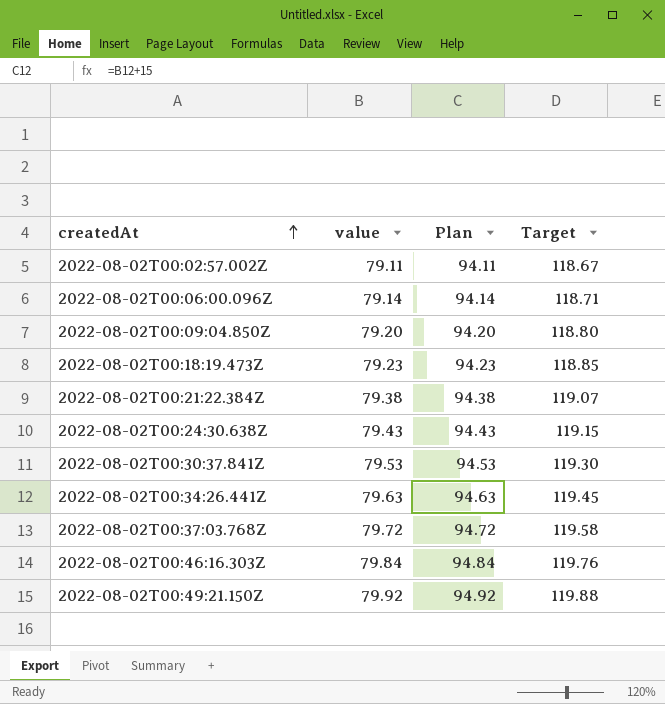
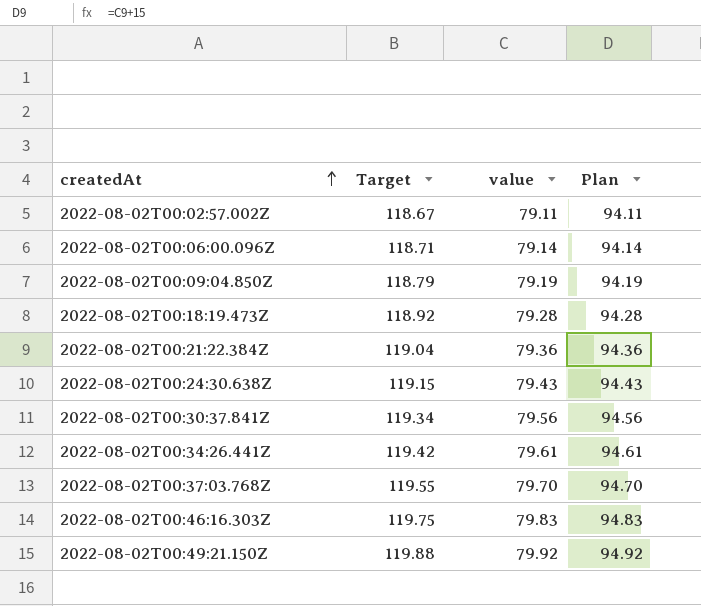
column Target | position: 4 -> 2
2022-08-02T00:09:04.850Z | Target: 118.80 -> 118.79
2022-08-02T00:09:04.850Z | value: 79.20 -> 79.19
2022-08-02T00:09:04.850Z | Plan: 94.20 -> 94.19
2022-08-02T00:18:19.473Z | Target: 118.85 -> 118.92
2022-08-02T00:18:19.473Z | value: 79.23 -> 79.28
2022-08-02T00:18:19.473Z | Plan: 94.23 -> 94.28
2022-08-02T00:21:22.384Z | Target: 119.07 -> 119.04
2022-08-02T00:21:22.384Z | value: 79.38 -> 79.36
2022-08-02T00:21:22.384Z | Plan: 94.38 -> 94.36
2022-08-02T00:30:37.841Z | Target: 119.30 -> 119.34
2022-08-02T00:30:37.841Z | value: 79.53 -> 79.56
2022-08-02T00:30:37.841Z | Plan: 94.53 -> 94.56
2022-08-02T00:34:26.441Z | Target: 119.45 -> 119.42
2022-08-02T00:34:26.441Z | value: 79.63 -> 79.61
2022-08-02T00:34:26.441Z | Plan: 94.63 -> 94.61
2022-08-02T00:37:03.768Z | Target: 119.58 -> 119.55
2022-08-02T00:37:03.768Z | value: 79.72 -> 79.70
2022-08-02T00:37:03.768Z | Plan: 94.72 -> 94.70
2022-08-02T00:46:16.303Z | Target: 119.76 -> 119.75
2022-08-02T00:46:16.303Z | value: 79.84 -> 79.83
2022-08-02T00:46:16.303Z | Plan: 94.84 -> 94.83

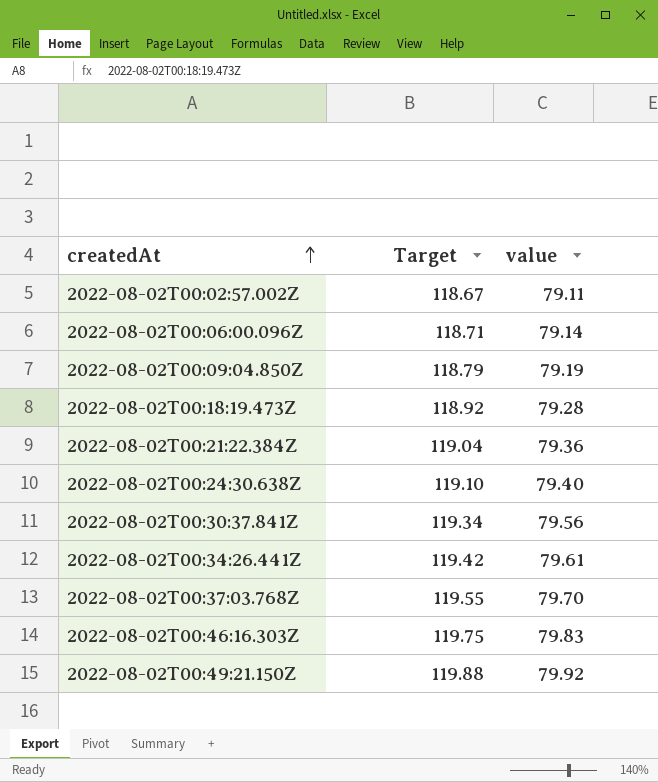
column Plan | formula: [value] + 15 -> none
2022-08-02T00:24:30.638Z | Target: 119.15 -> 119.10
2022-08-02T00:24:30.638Z | value: 79.43 -> 79.40

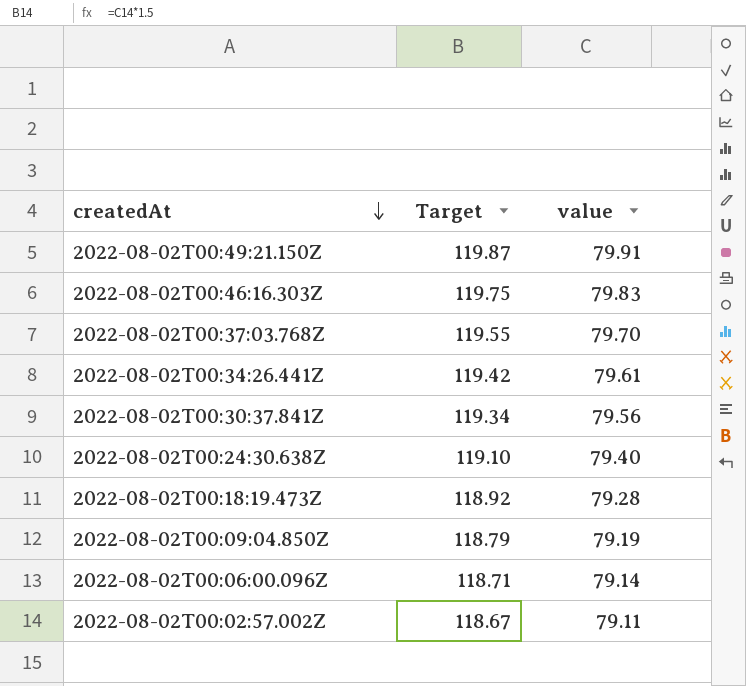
row order: createdAt ascending -> createdAt descending
row 2022-08-02T00:21:22.384Z: 119.04 | 79.36 -> none
2022-08-02T00:49:21.150Z | Target: 119.88 -> 119.87
2022-08-02T00:49:21.150Z | value: 79.92 -> 79.91

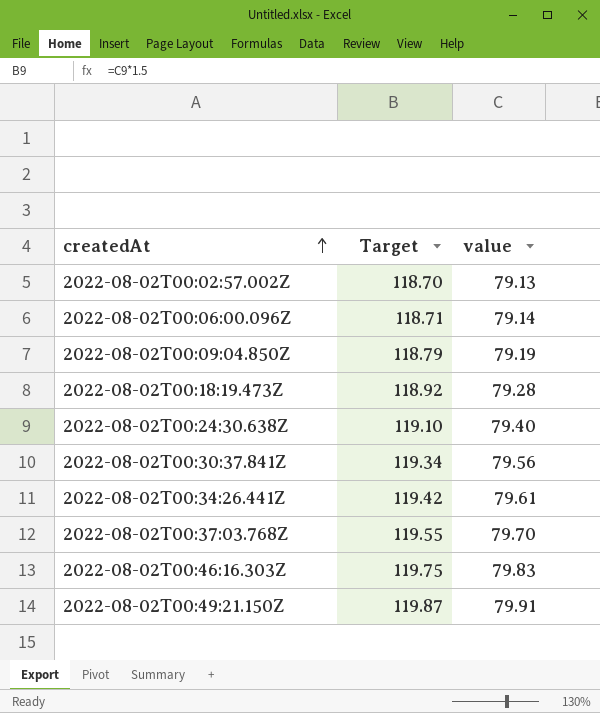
row order: createdAt descending -> createdAt ascending
2022-08-02T00:02:57.002Z | Target: 118.67 -> 118.70
2022-08-02T00:02:57.002Z | value: 79.11 -> 79.13

